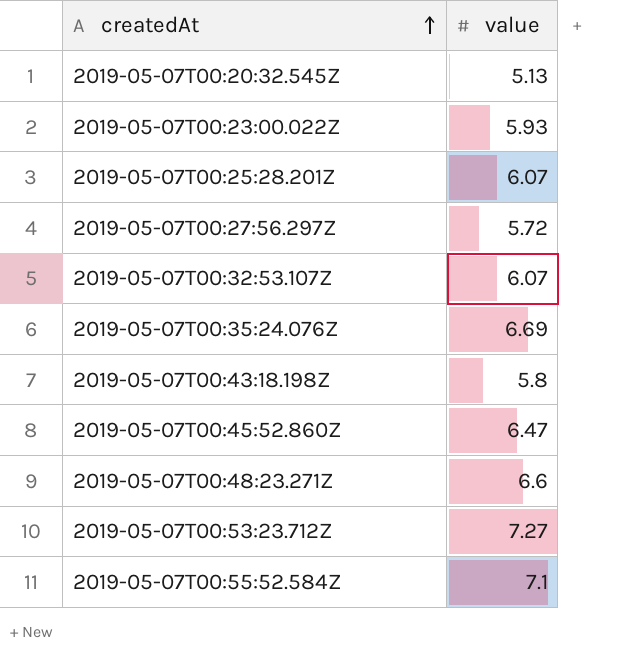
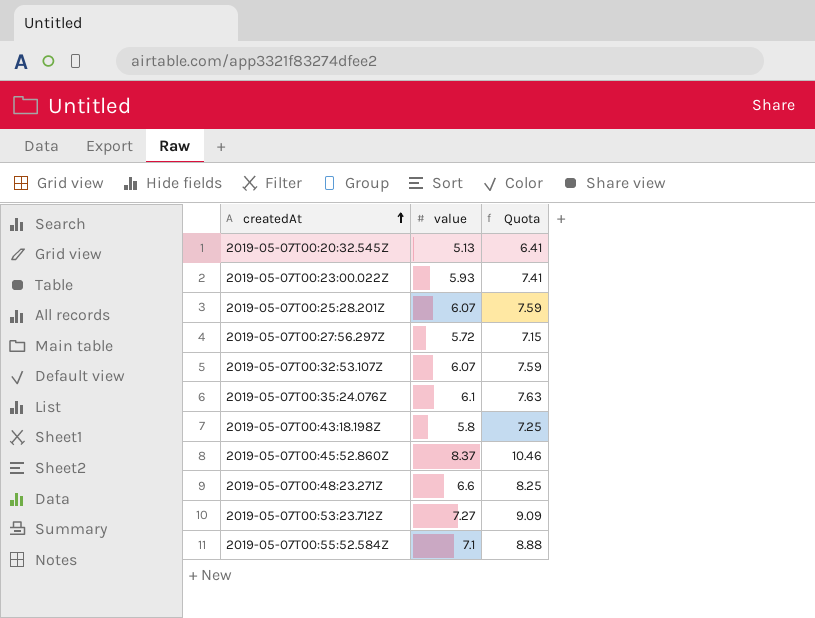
column Quota | formula: none -> [value] * 1.25
2019-05-07T00:35:24.076Z | value: 6.69 -> 6.1
2019-05-07T00:45:52.860Z | value: 6.47 -> 8.37

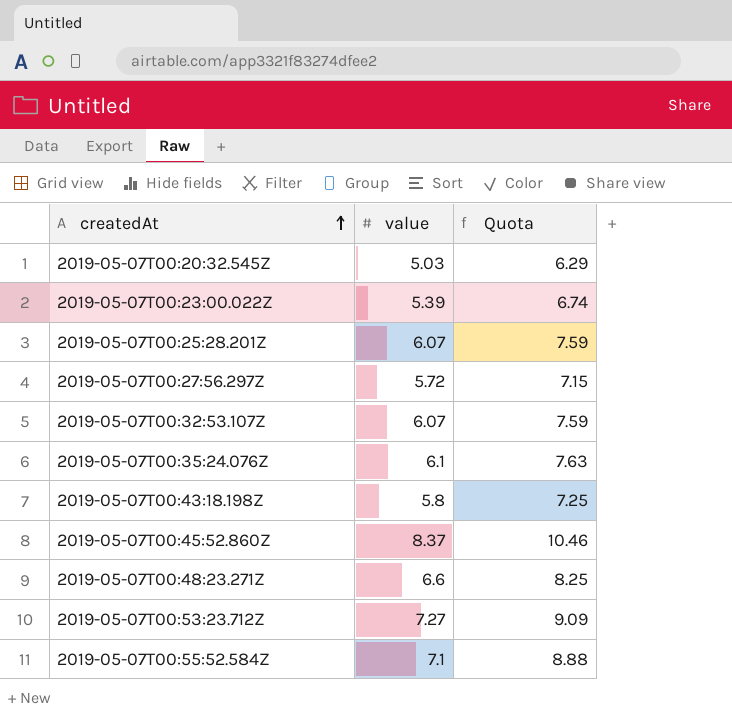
2019-05-07T00:20:32.545Z | value: 5.13 -> 5.03
2019-05-07T00:20:32.545Z | Quota: 6.41 -> 6.29
2019-05-07T00:23:00.022Z | value: 5.93 -> 5.39
2019-05-07T00:23:00.022Z | Quota: 7.41 -> 6.74

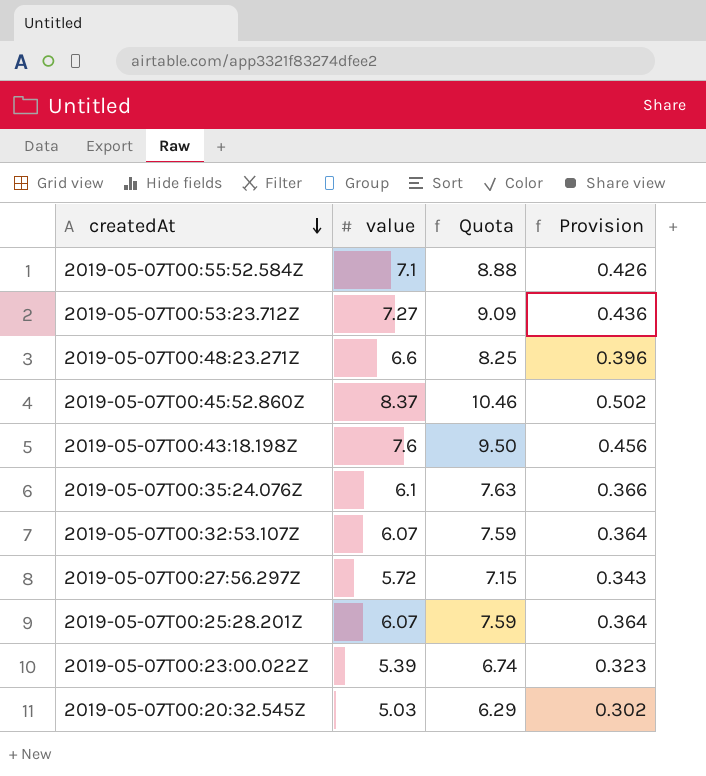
row order: createdAt ascending -> createdAt descending
column Provision | formula: none -> [value] * 0.06
2019-05-07T00:43:18.198Z | value: 5.8 -> 7.6
2019-05-07T00:43:18.198Z | Quota: 7.25 -> 9.50

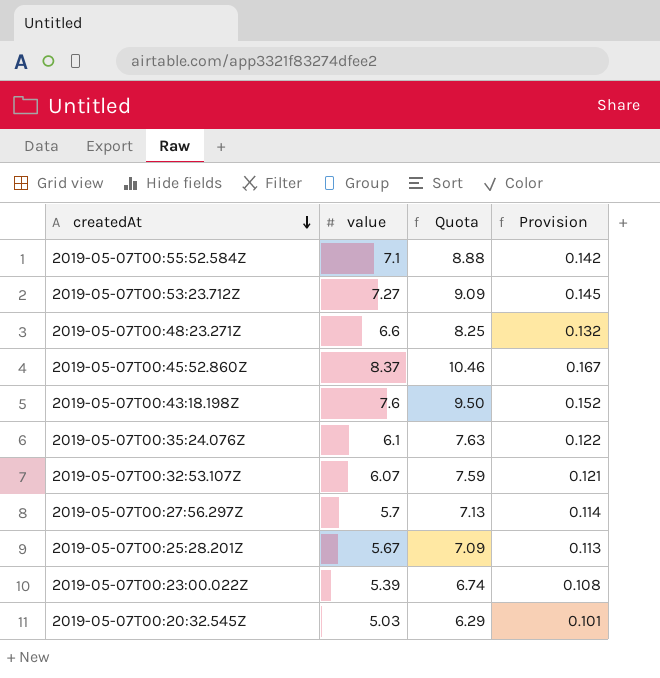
column Provision | formula: [value] * 0.06 -> [value] * 0.02
2019-05-07T00:27:56.297Z | value: 5.72 -> 5.7
2019-05-07T00:27:56.297Z | Quota: 7.15 -> 7.13
2019-05-07T00:25:28.201Z | value: 6.07 -> 5.67
2019-05-07T00:25:28.201Z | Quota: 7.59 -> 7.09

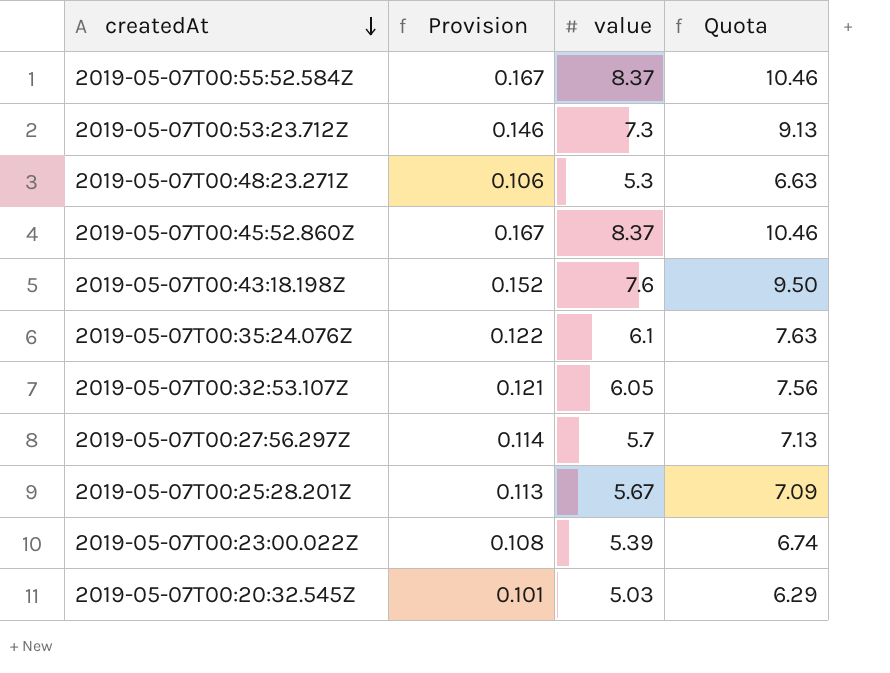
column Provision | position: 4 -> 2
2019-05-07T00:55:52.584Z | Provision: 0.142 -> 0.167
2019-05-07T00:55:52.584Z | value: 7.1 -> 8.37
2019-05-07T00:55:52.584Z | Quota: 8.88 -> 10.46
2019-05-07T00:53:23.712Z | Provision: 0.145 -> 0.146
2019-05-07T00:53:23.712Z | value: 7.27 -> 7.3
2019-05-07T00:53:23.712Z | Quota: 9.09 -> 9.13
2019-05-07T00:48:23.271Z | Provision: 0.132 -> 0.106
2019-05-07T00:48:23.271Z | value: 6.6 -> 5.3
2019-05-07T00:48:23.271Z | Quota: 8.25 -> 6.63
2019-05-07T00:32:53.107Z | value: 6.07 -> 6.05
2019-05-07T00:32:53.107Z | Quota: 7.59 -> 7.56

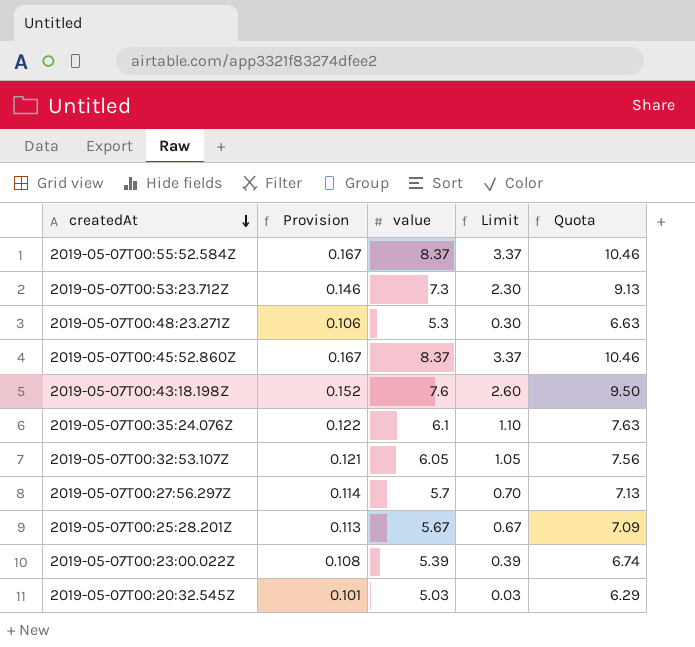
column Limit | formula: none -> [value] - 5

